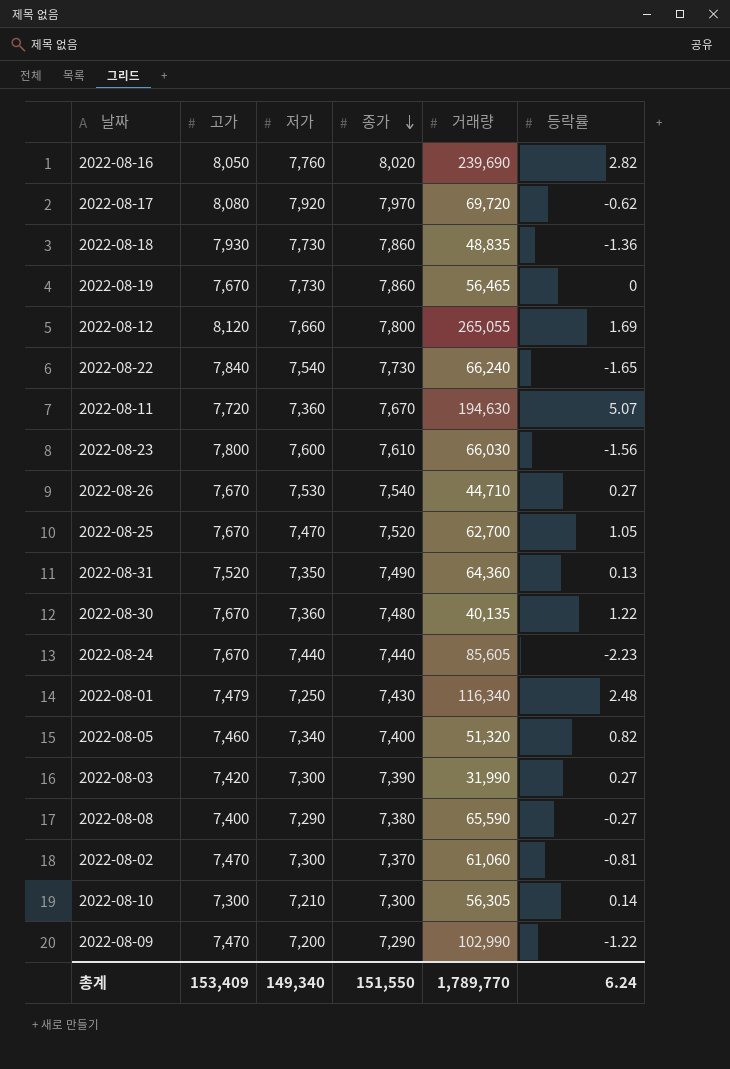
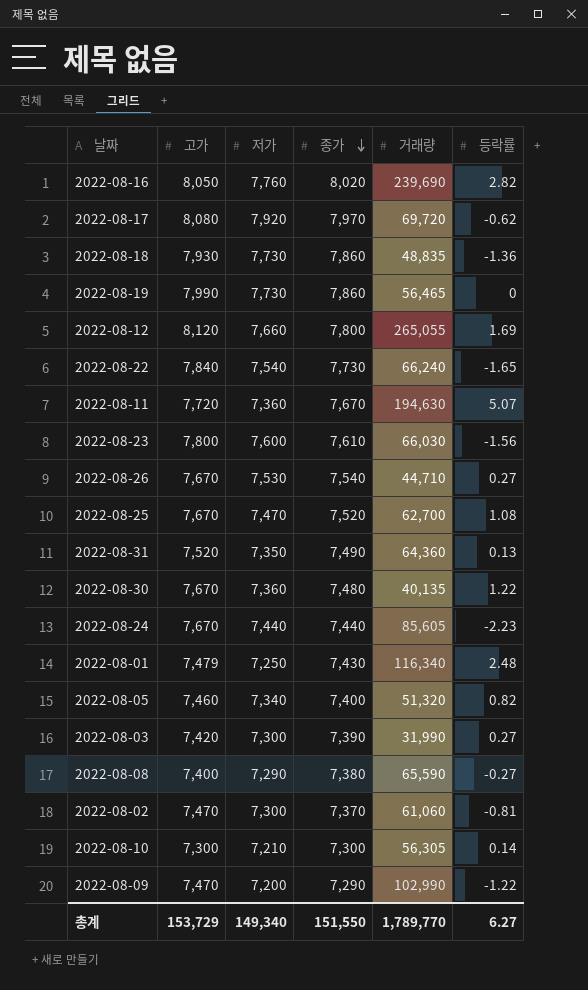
2022-08-19 | 고가: 7,670 -> 7,990
2022-08-25 | 등락률: 1.05 -> 1.08
총계 | 고가: 153,409 -> 153,729
총계 | 등락률: 6.24 -> 6.27

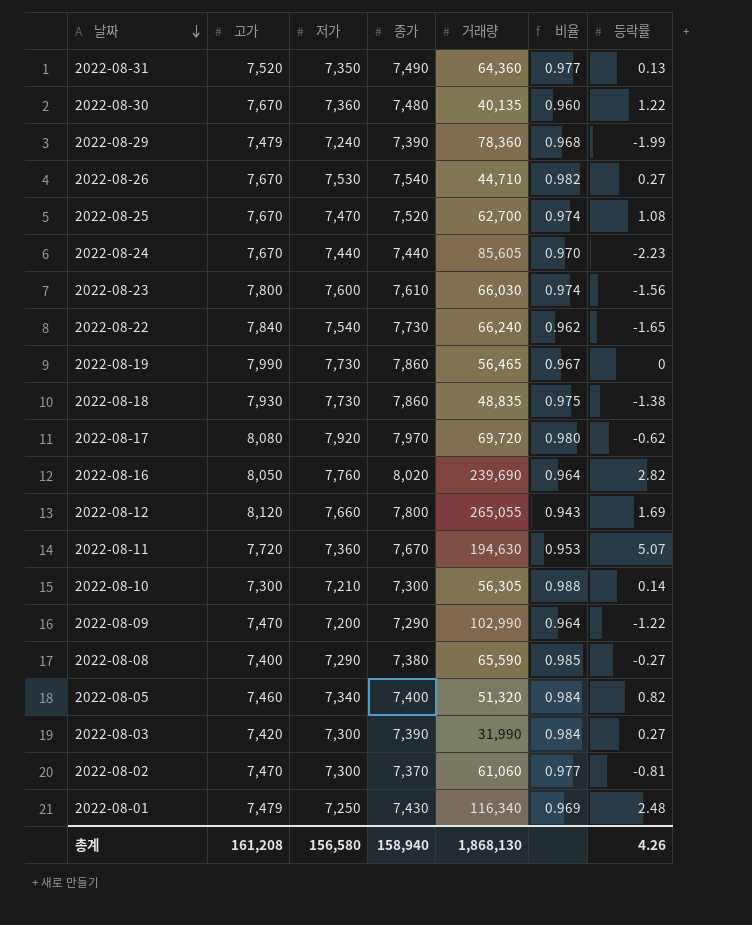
row order: 종가 descending -> 날짜 descending
column 비율 | formula: none -> [저가] / [고가]
row 2022-08-29: none -> 7,479 | 7,240 | 7,390 | 78,360 | 0.968 | -1.99
2022-08-18 | 등락률: -1.36 -> -1.38
총계 | 고가: 153,729 -> 161,208
총계 | 저가: 149,340 -> 156,580
총계 | 종가: 151,550 -> 158,940
총계 | 거래량: 1,789,770 -> 1,868,130
총계 | 등락률: 6.27 -> 4.26

